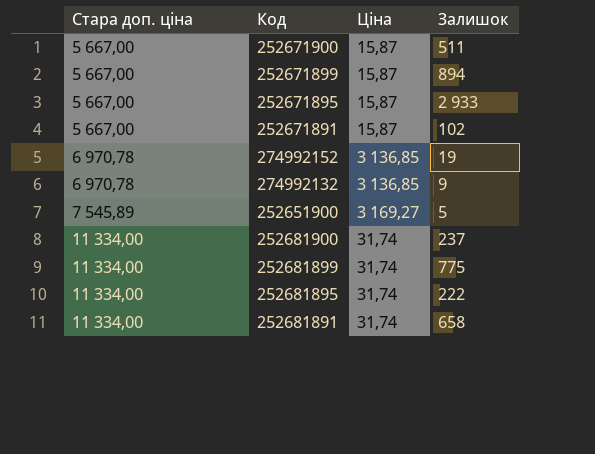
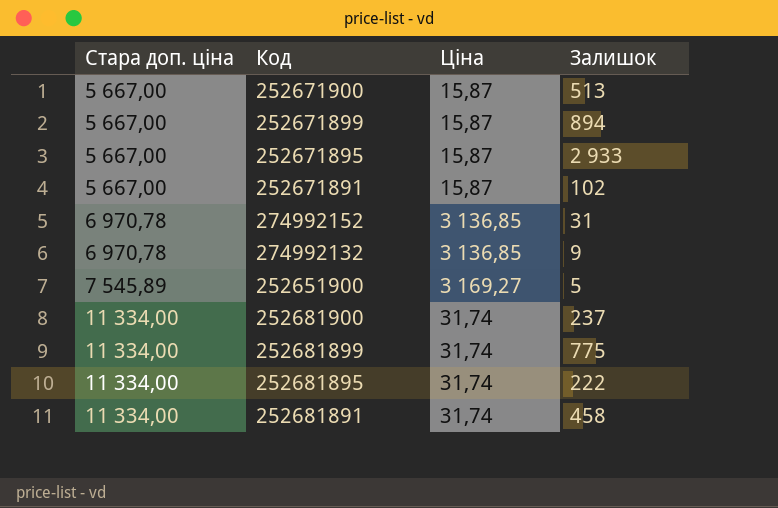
252671900 | Залишок: 511 -> 513
274992152 | Залишок: 19 -> 31
252681891 | Залишок: 658 -> 458

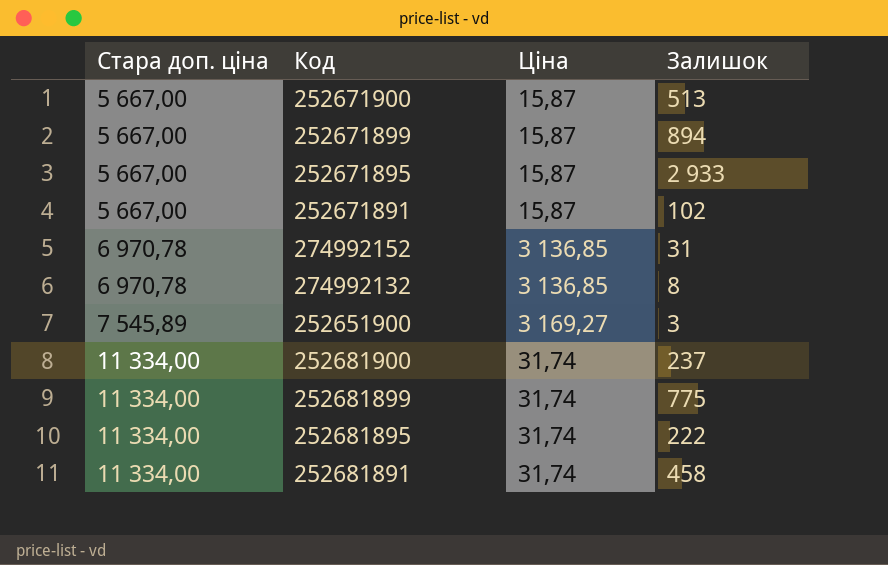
274992132 | Залишок: 9 -> 8
252651900 | Залишок: 5 -> 3

